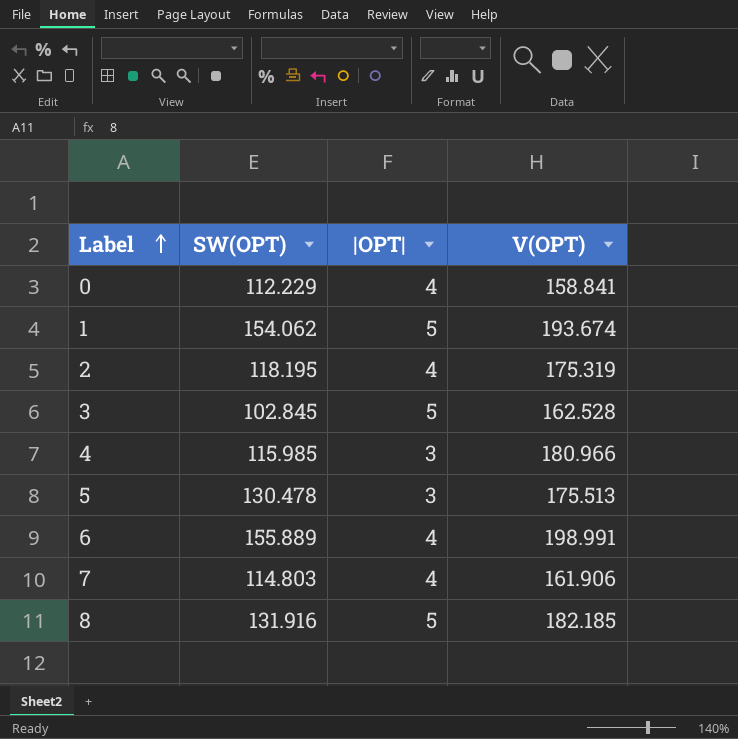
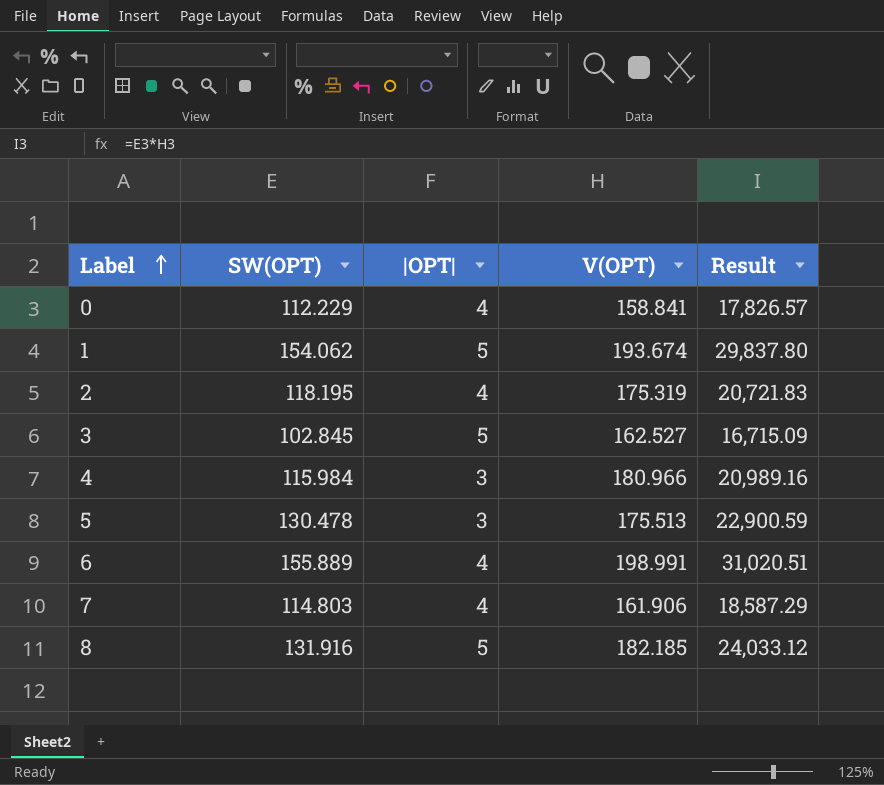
column Result | formula: none -> [SW(OPT)] * [V(OPT)]
3 | V(OPT): 162.528 -> 162.527
4 | SW(OPT): 115.985 -> 115.984

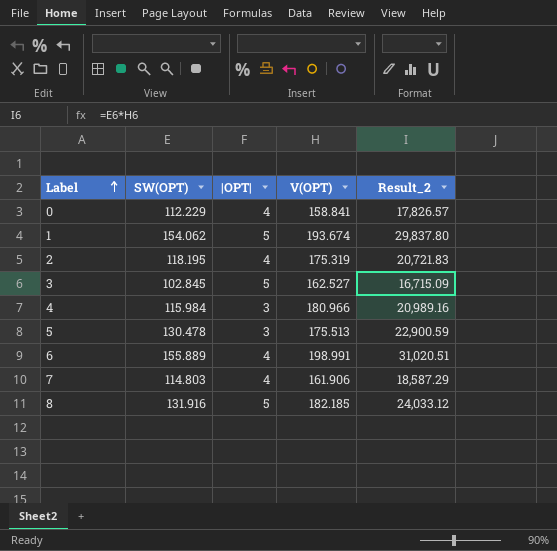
column name: Result -> Result_2

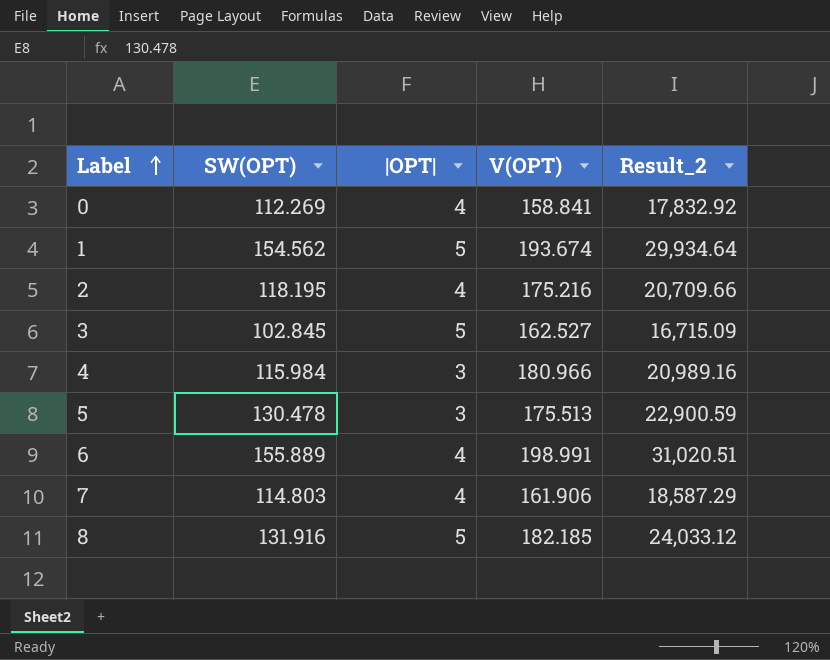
0 | SW(OPT): 112.229 -> 112.269
0 | Result_2: 17,826.57 -> 17,832.92
1 | SW(OPT): 154.062 -> 154.562
1 | Result_2: 29,837.80 -> 29,934.64
2 | V(OPT): 175.319 -> 175.216
2 | Result_2: 20,721.83 -> 20,709.66

